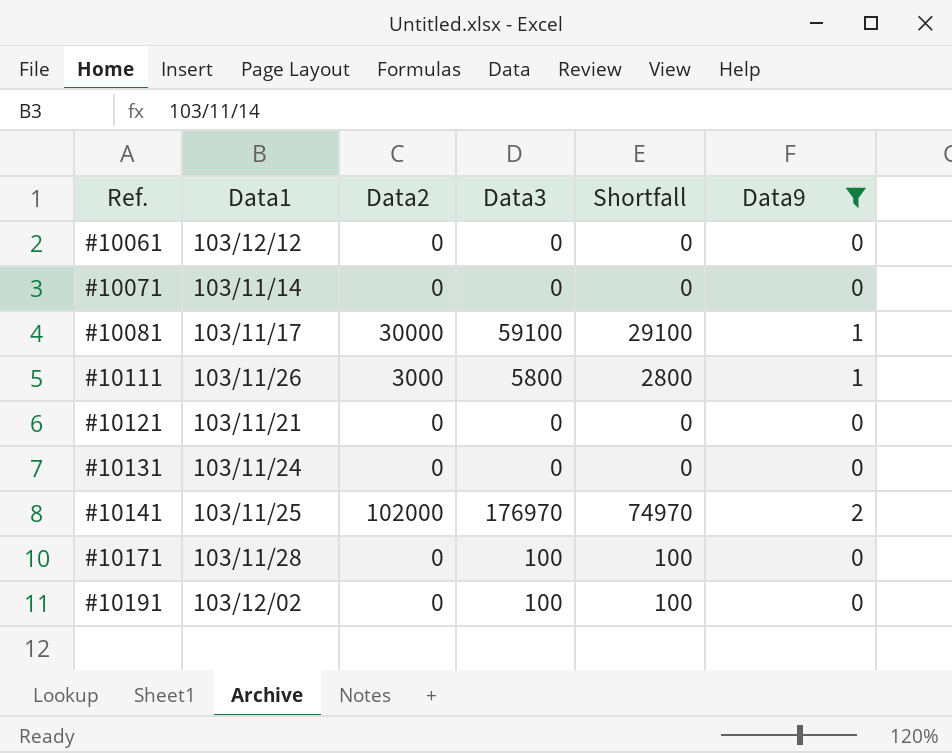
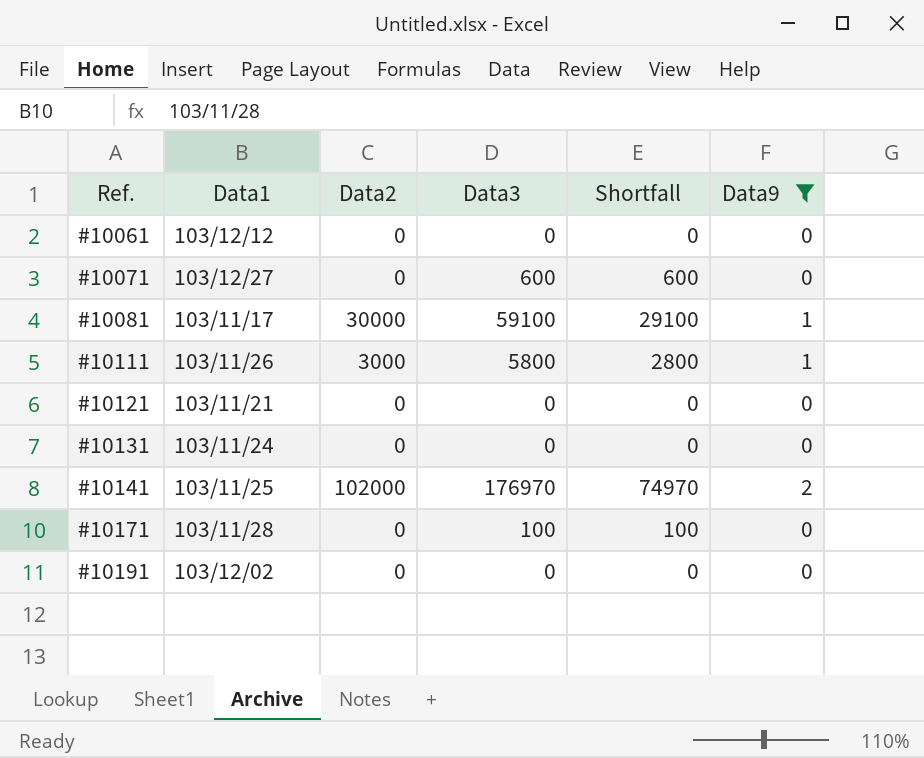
#10071 | Data1: 103/11/14 -> 103/12/27
#10071 | Data3: 0 -> 600
#10071 | Shortfall: 0 -> 600
#10191 | Data3: 100 -> 0
#10191 | Shortfall: 100 -> 0

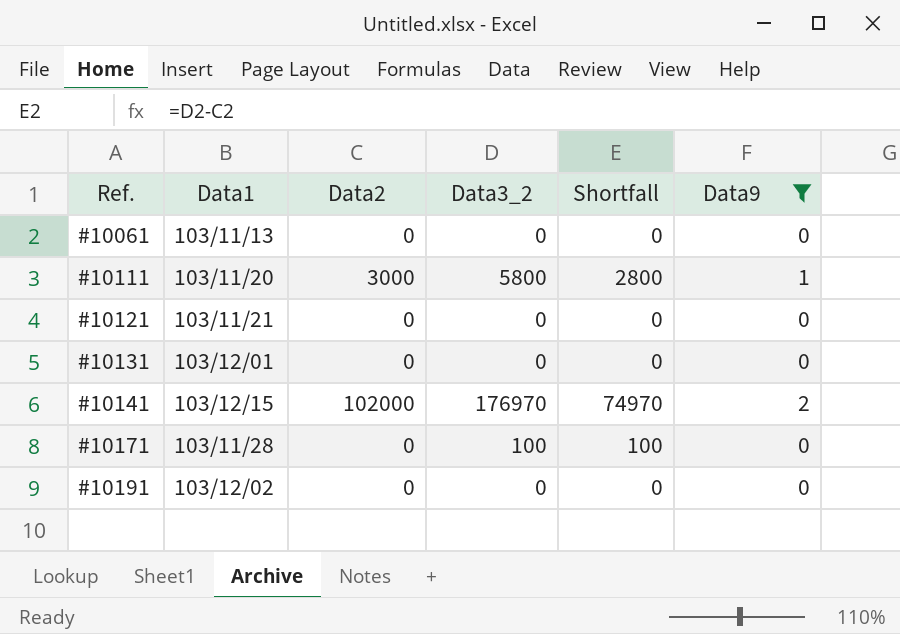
column name: Data3 -> Data3_2
row #10071: 103/12/27 | 0 | 600 | 600 | 0 -> none
row #10081: 103/11/17 | 30000 | 59100 | 29100 | 1 -> none
#10061 | Data1: 103/12/12 -> 103/11/13
#10111 | Data1: 103/11/26 -> 103/11/20
#10131 | Data1: 103/11/24 -> 103/12/01
#10141 | Data1: 103/11/25 -> 103/12/15

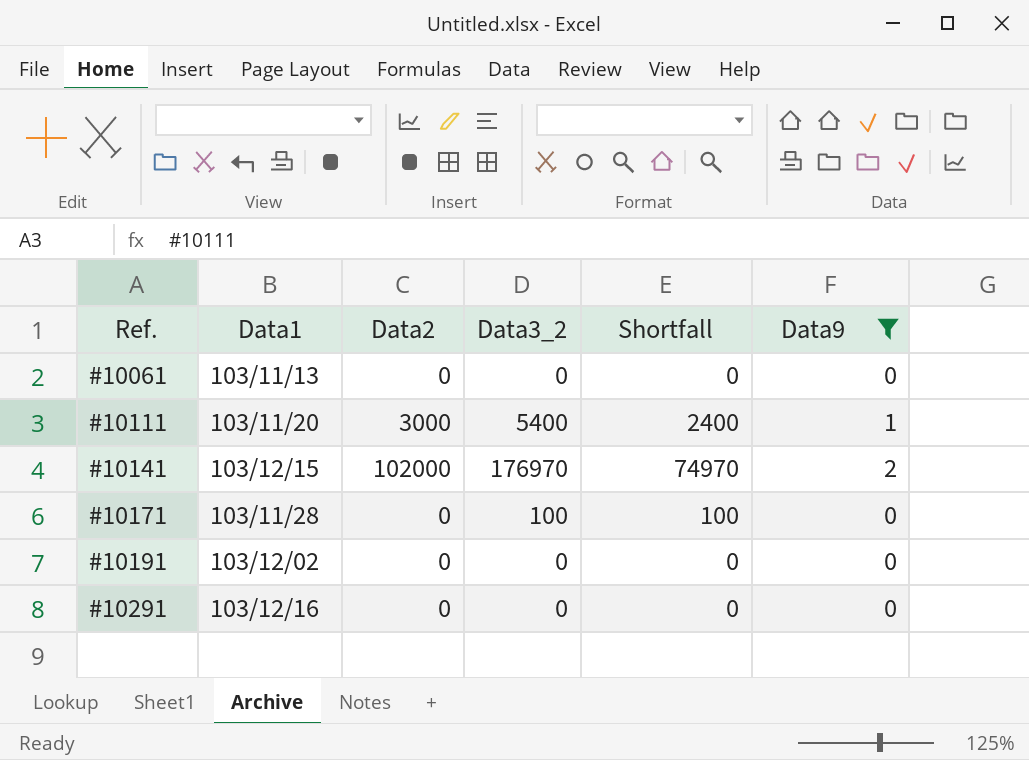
row #10121: 103/11/21 | 0 | 0 | 0 | 0 -> none
row #10131: 103/12/01 | 0 | 0 | 0 | 0 -> none
#10111 | Data3_2: 5800 -> 5400
#10111 | Shortfall: 2800 -> 2400
row #10291: none -> 103/12/16 | 0 | 0 | 0 | 0

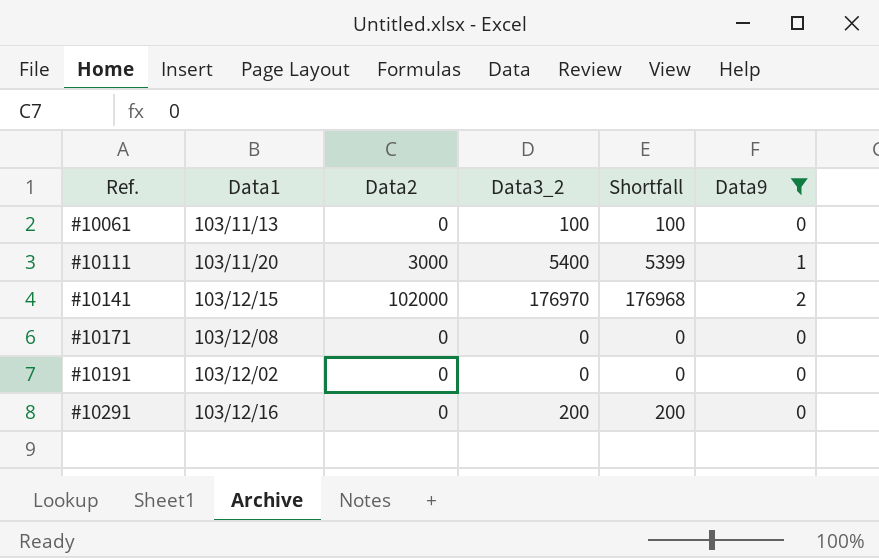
column Shortfall | formula: [Data3_2] - [Data2] -> [Data3_2] - [Data9]
#10061 | Data3_2: 0 -> 100
#10171 | Data1: 103/11/28 -> 103/12/08
#10171 | Data3_2: 100 -> 0
#10291 | Data3_2: 0 -> 200

